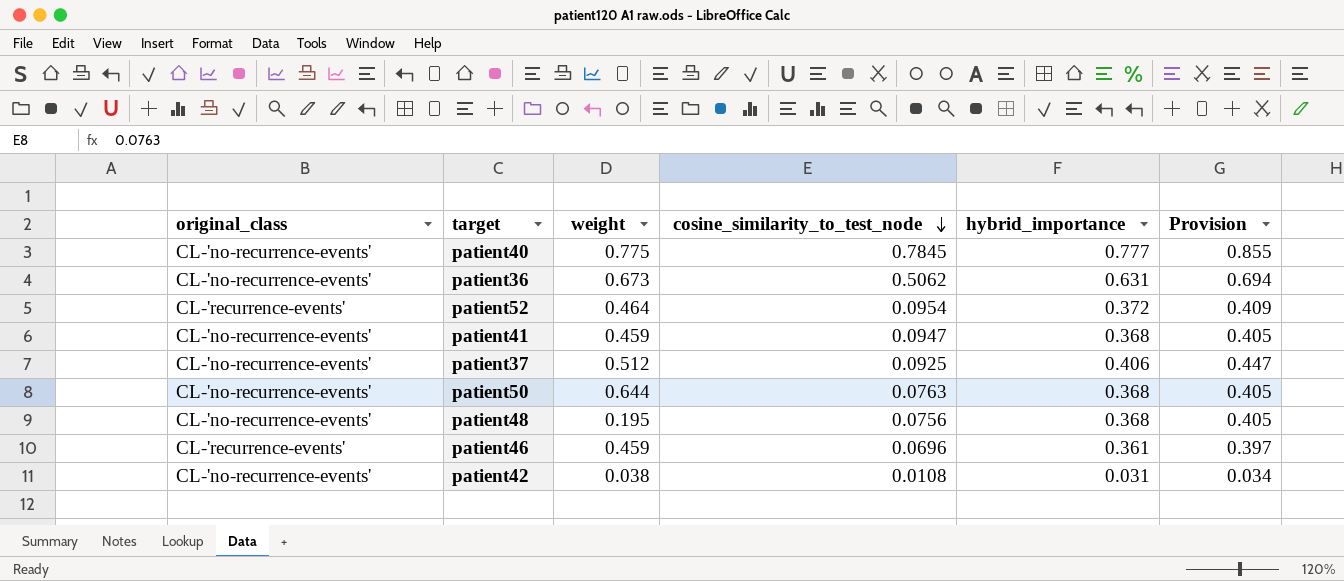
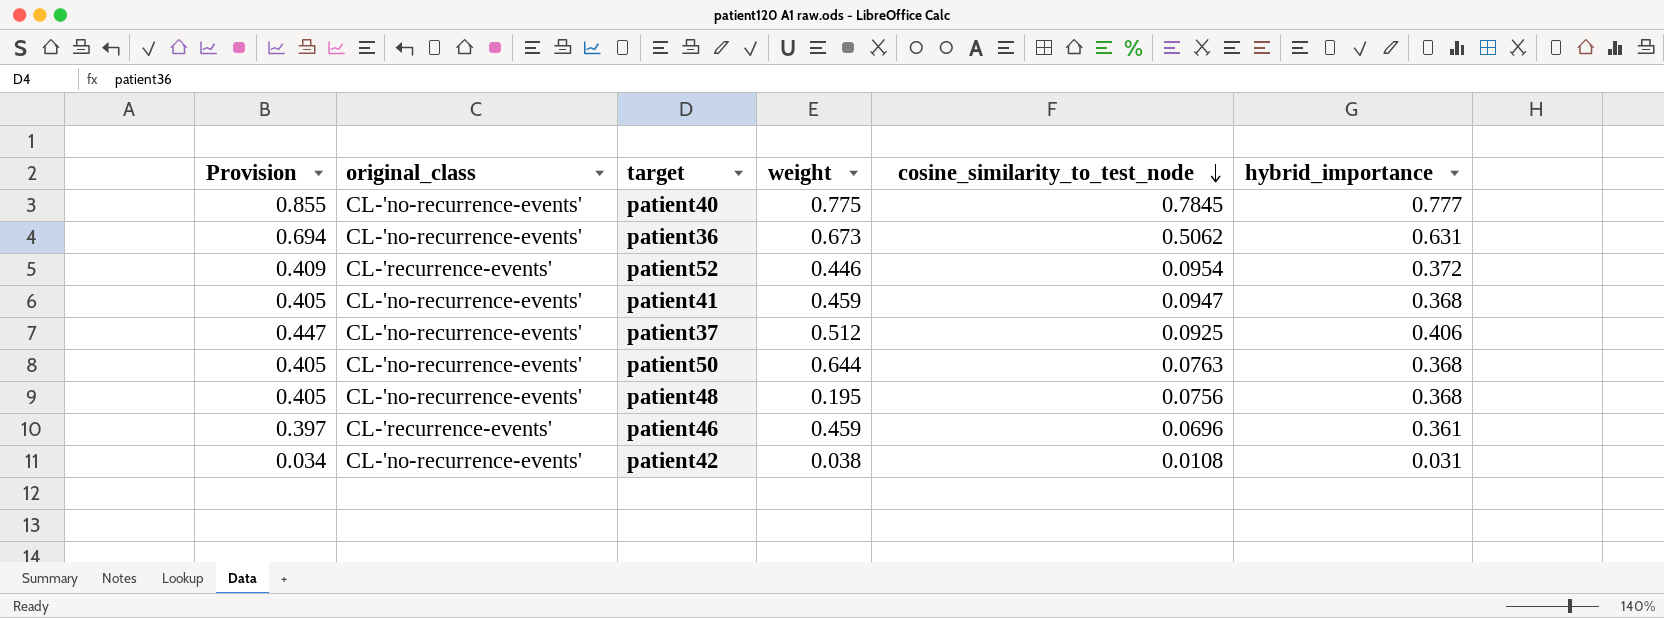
column Provision | position: 6 -> 1
patient52 | weight: 0.464 -> 0.446

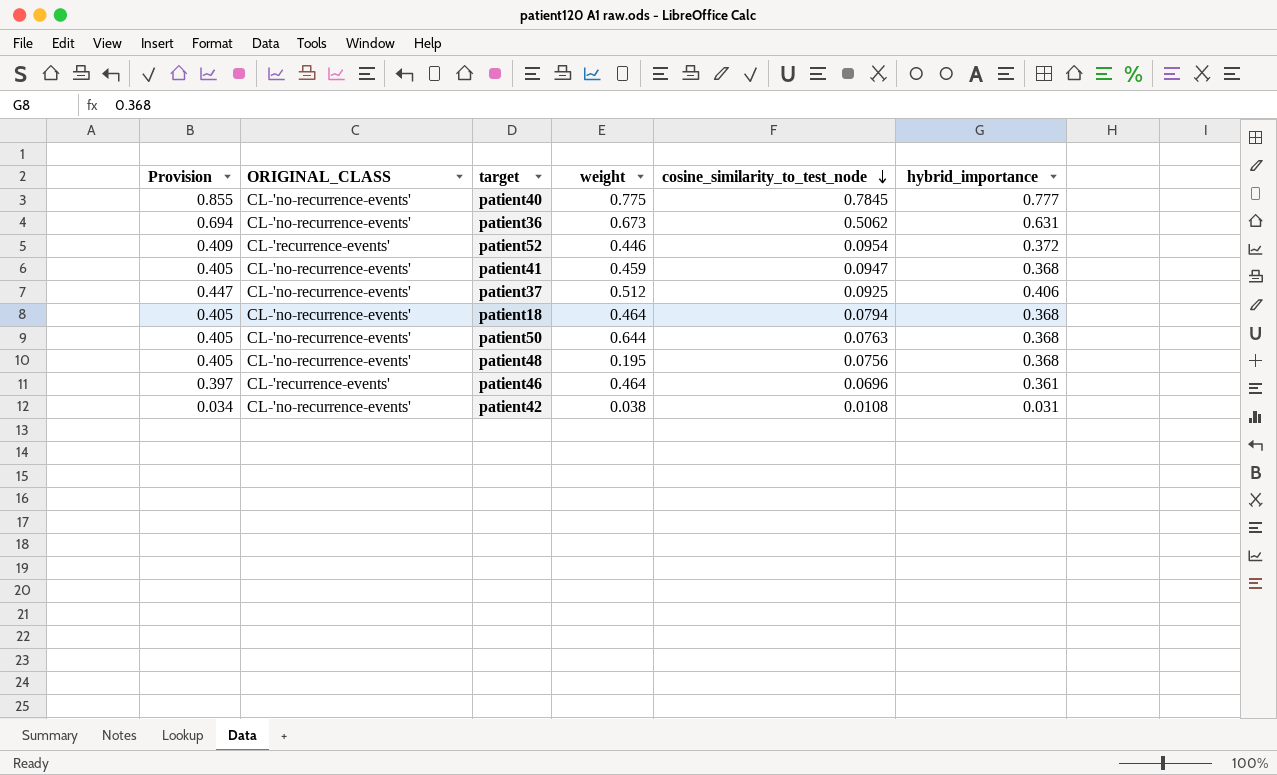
column name: original_class -> ORIGINAL_CLASS
row patient18: none -> 0.405 | CL-'no-recurrence-events' | 0.464 | 0.0794 | 0.368
patient46 | weight: 0.459 -> 0.464

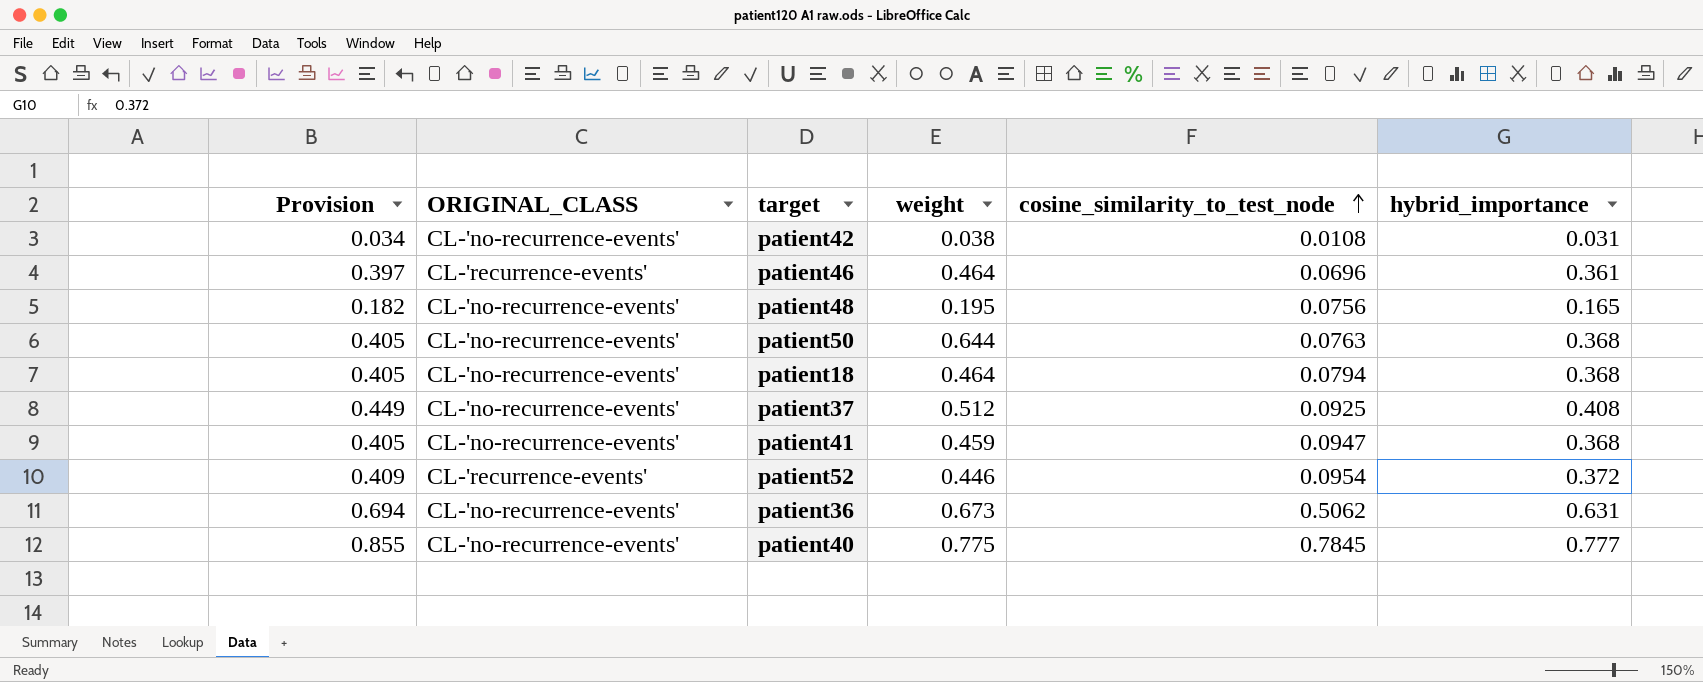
row order: cosine_similarity_to_test_node descending -> cosine_similarity_to_test_node ascending
patient48 | Provision: 0.405 -> 0.182
patient48 | hybrid_importance: 0.368 -> 0.165
patient37 | Provision: 0.447 -> 0.449
patient37 | hybrid_importance: 0.406 -> 0.408

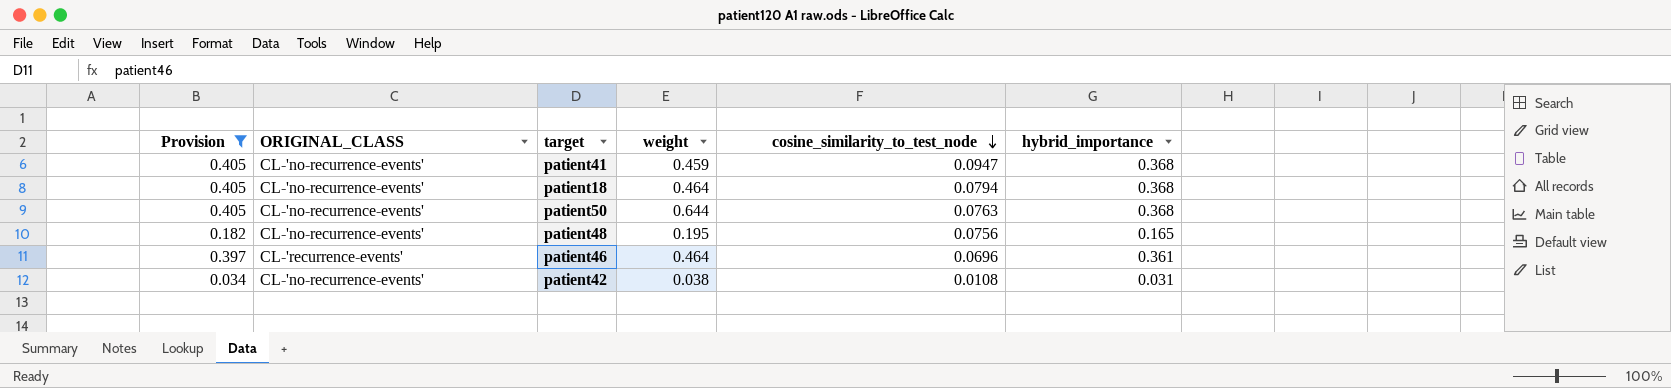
filter: none -> Provision <= 0.405
row order: cosine_similarity_to_test_node ascending -> cosine_similarity_to_test_node descending

